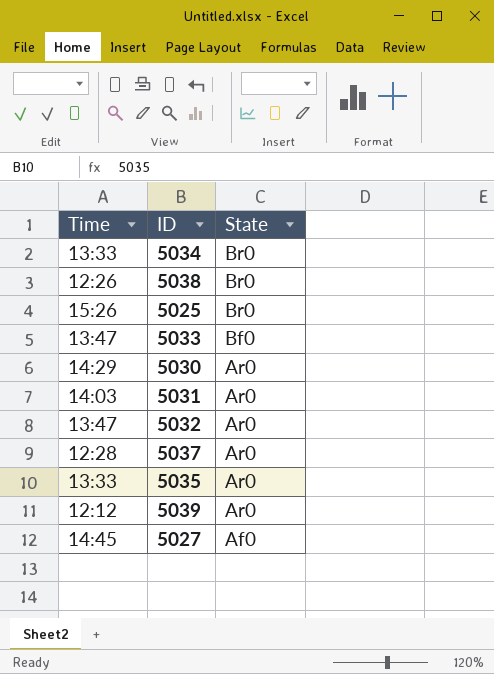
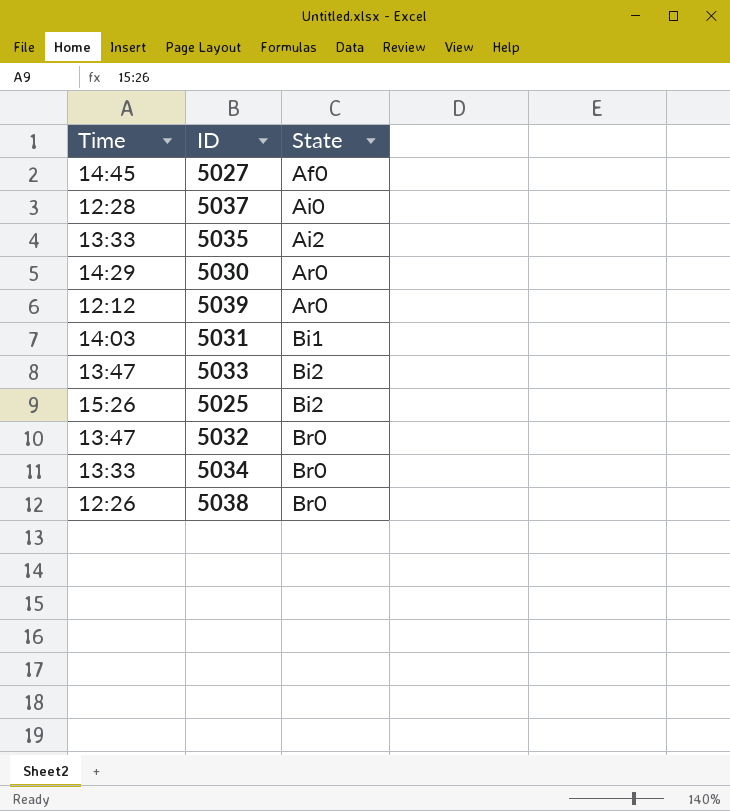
row order: State descending -> State ascending
5037 | State: Ar0 -> Ai0
5035 | State: Ar0 -> Ai2
5031 | State: Ar0 -> Bi1
5033 | State: Bf0 -> Bi2
5025 | State: Br0 -> Bi2
5032 | State: Ar0 -> Br0

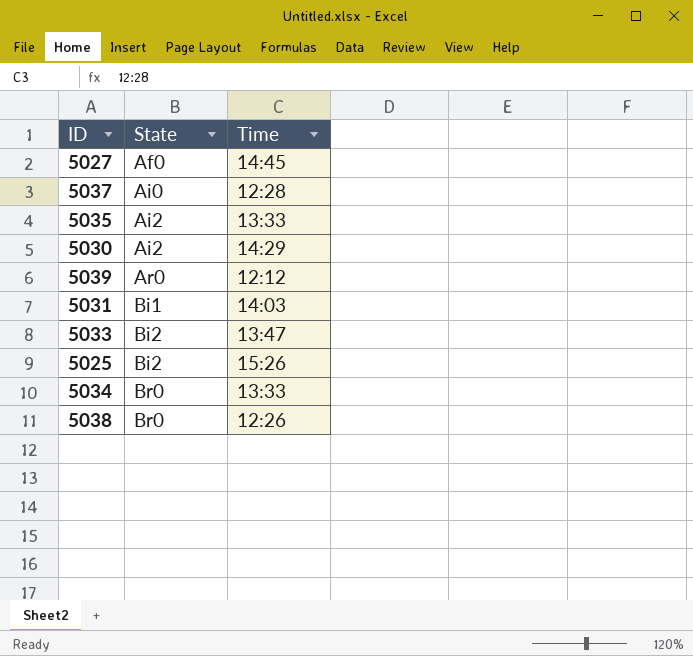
column Time | position: 1 -> 3
row 5032: 13:47 | Br0 -> none
5030 | State: Ar0 -> Ai2

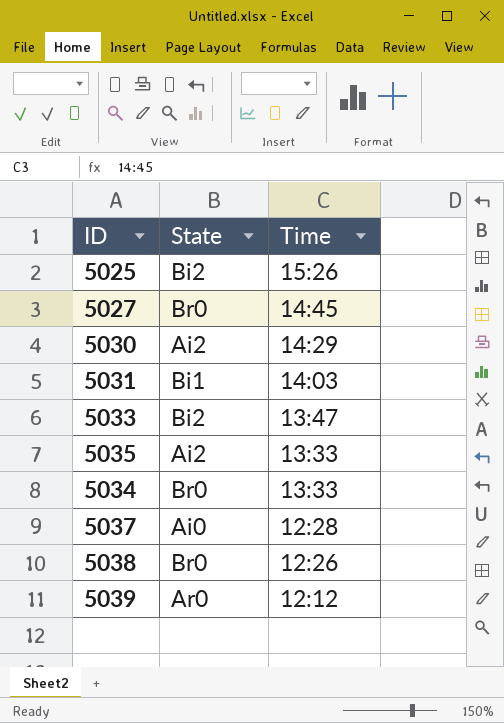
row order: State ascending -> Time descending
5027 | State: Af0 -> Br0

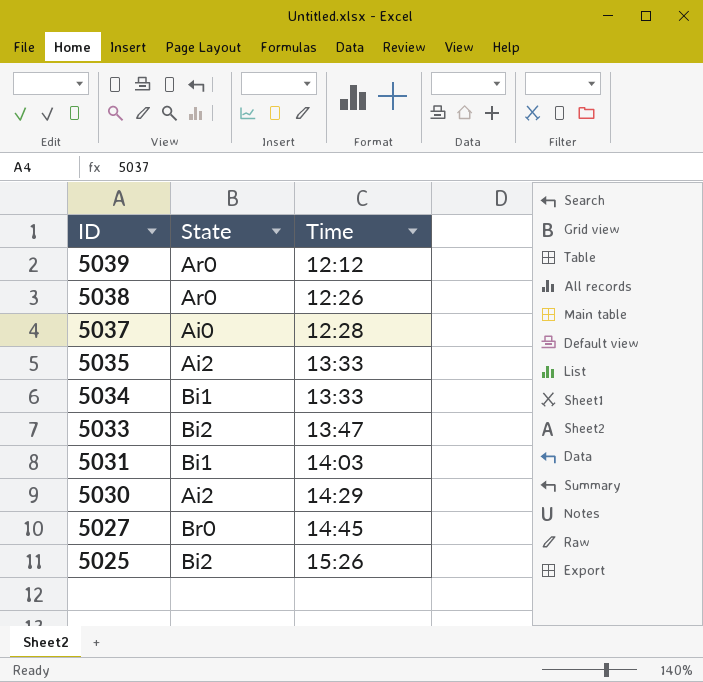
row order: Time descending -> ID descending
5038 | State: Br0 -> Ar0
5034 | State: Br0 -> Bi1

